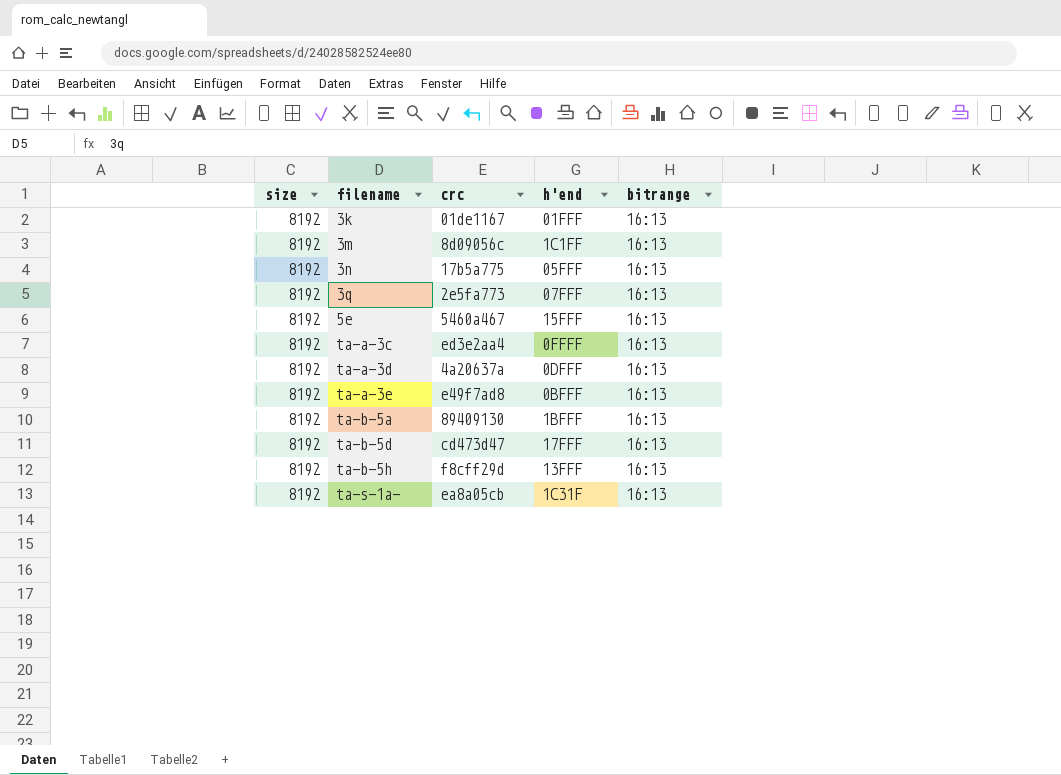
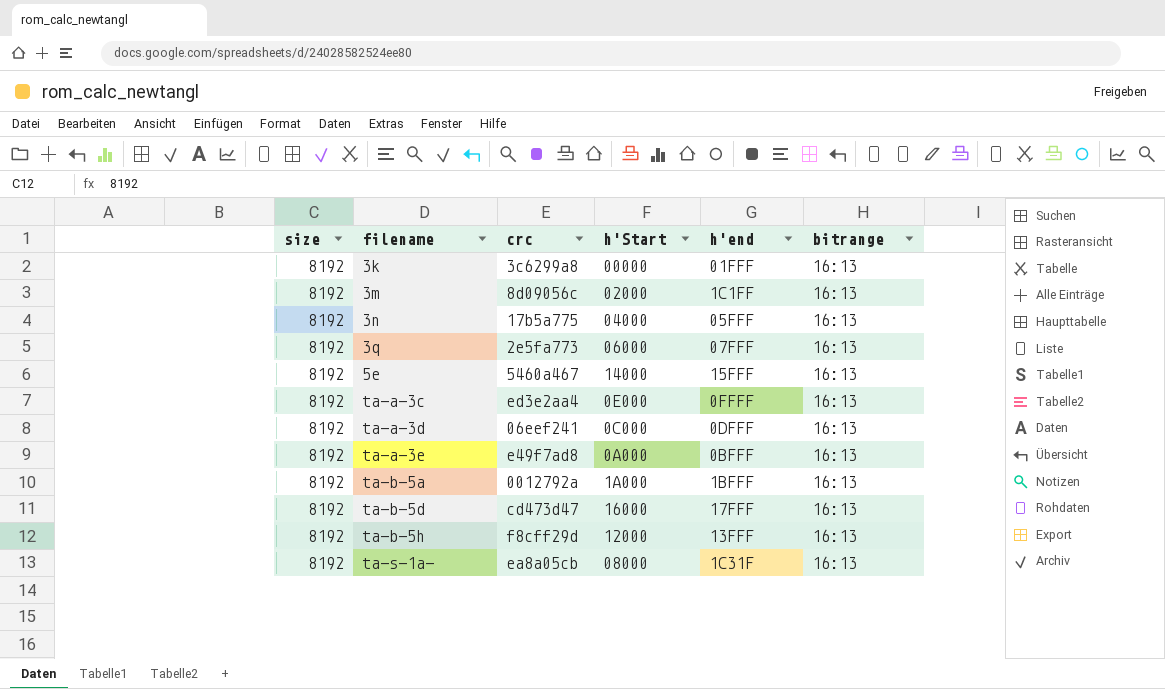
column h'Start | position: none -> 4
3k | crc: 01de1167 -> 3c6299a8
ta-a-3d | crc: 4a20637a -> 06eef241
ta-b-5a | crc: 89409130 -> 0012792a

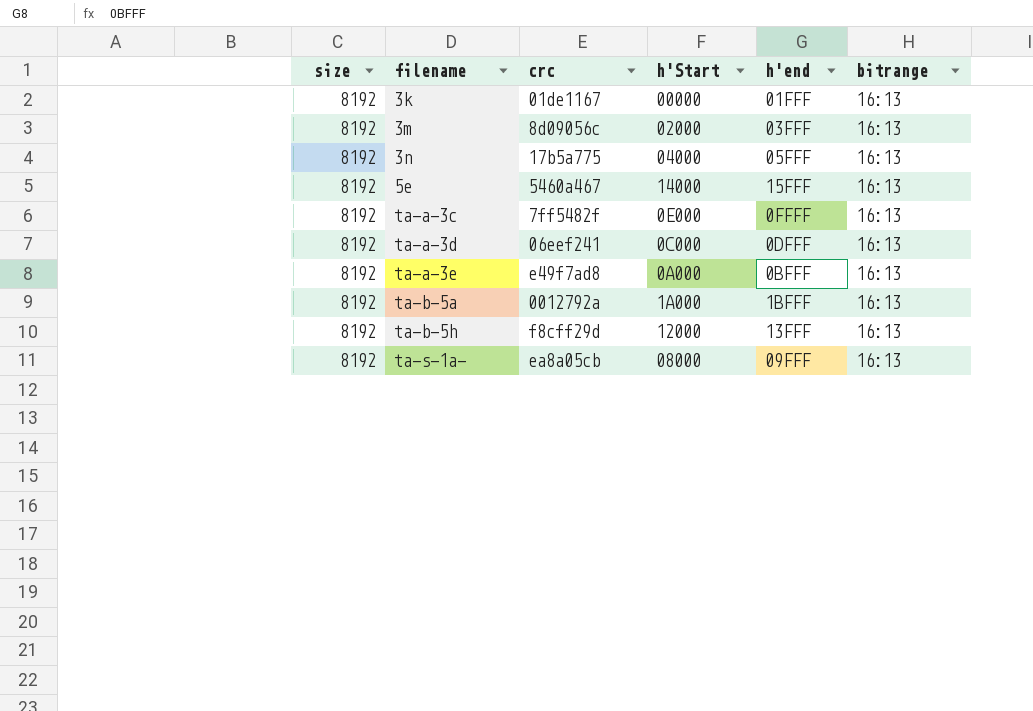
row 3q: 8192 | 2e5fa773 | 06000 | 07FFF | 16:13 -> none
row ta-b-5d: 8192 | cd473d47 | 16000 | 17FFF | 16:13 -> none
3k | crc: 3c6299a8 -> 01de1167
3m | h'end: 1C1FF -> 03FFF
ta-a-3c | crc: ed3e2aa4 -> 7ff5482f
ta-s-1a- | h'end: 1C31F -> 09FFF

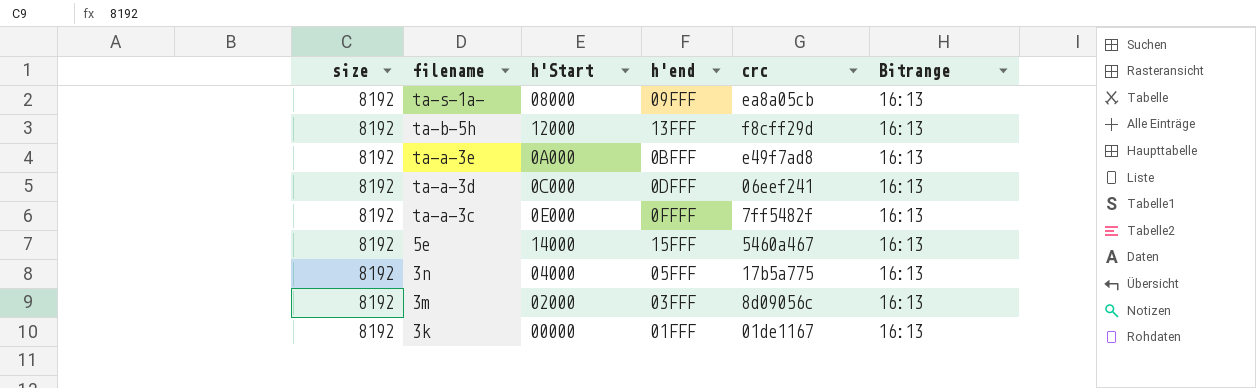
row order: filename ascending -> filename descending
column crc | position: 3 -> 5
column name: bitrange -> Bitrange
row ta-b-5a: 8192 | 0012792a | 1A000 | 1BFFF | 16:13 -> none

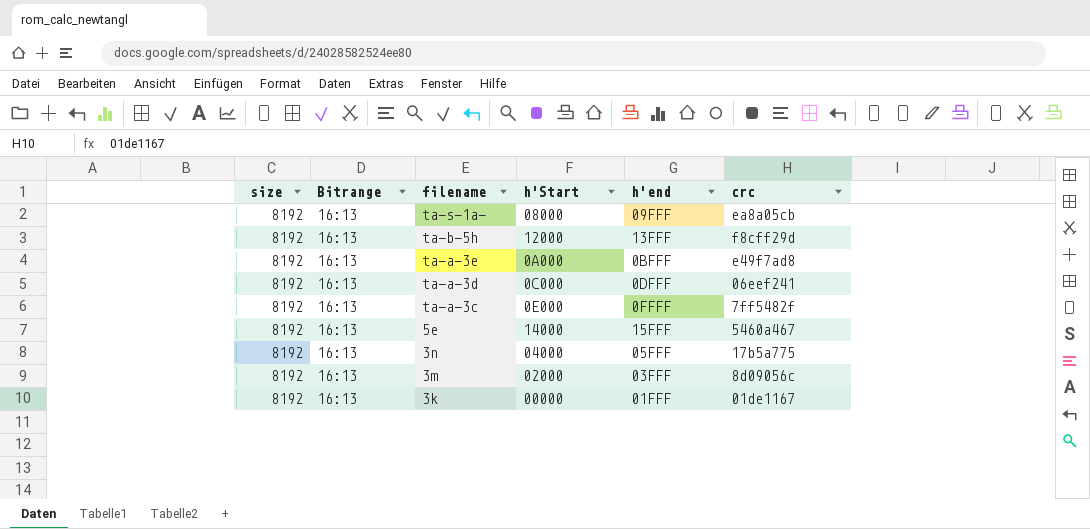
column Bitrange | position: 6 -> 2

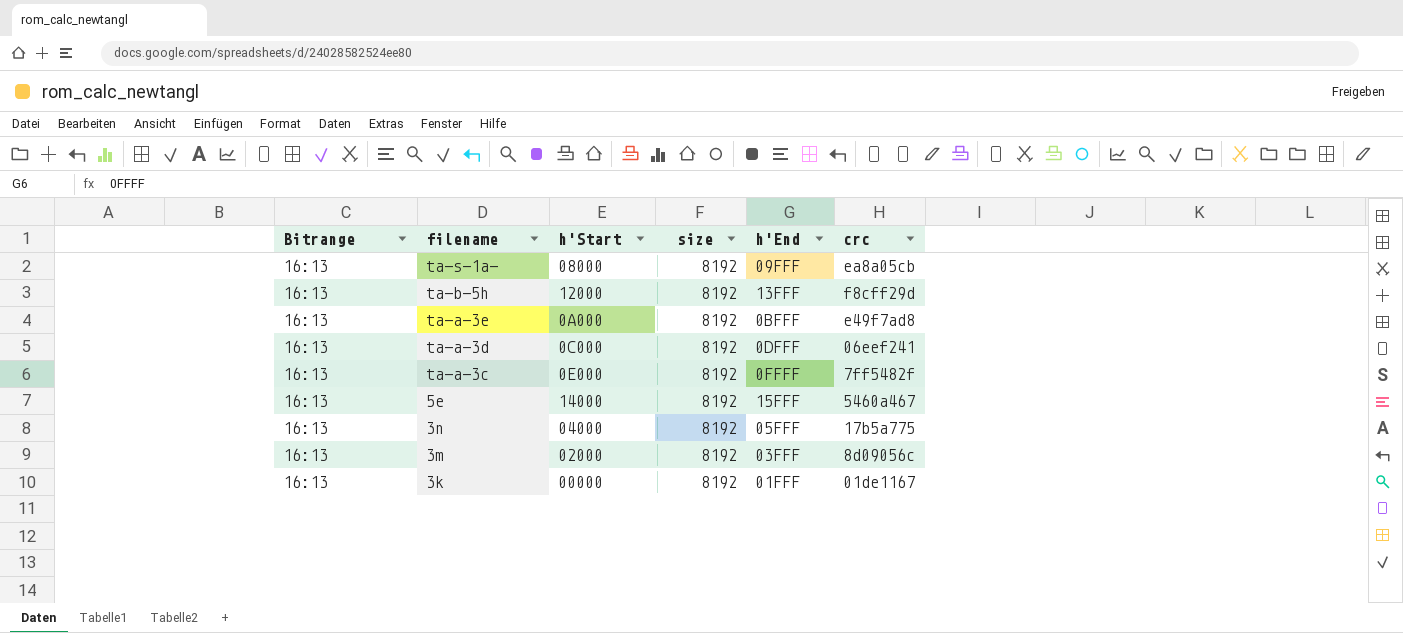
column size | position: 1 -> 4
column name: h'end -> h'End

